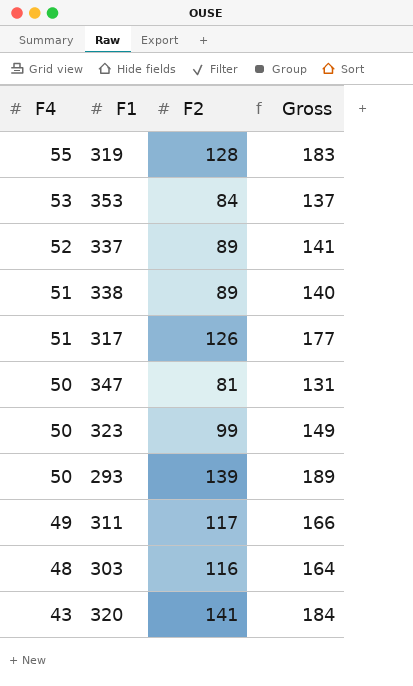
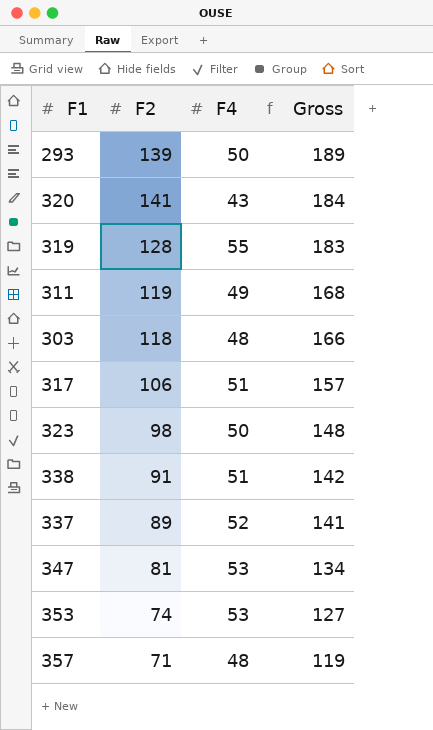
row order: F4 descending -> Gross descending
column F4 | position: 1 -> 3
311 | F2: 117 -> 119
311 | Gross: 166 -> 168
303 | F2: 116 -> 118
303 | Gross: 164 -> 166
317 | F2: 126 -> 106
317 | Gross: 177 -> 157
323 | F2: 99 -> 98
323 | Gross: 149 -> 148
338 | F2: 89 -> 91
338 | Gross: 140 -> 142
347 | F4: 50 -> 53
347 | Gross: 131 -> 134
353 | F2: 84 -> 74
353 | Gross: 137 -> 127
row 357: none -> 71 | 48 | 119

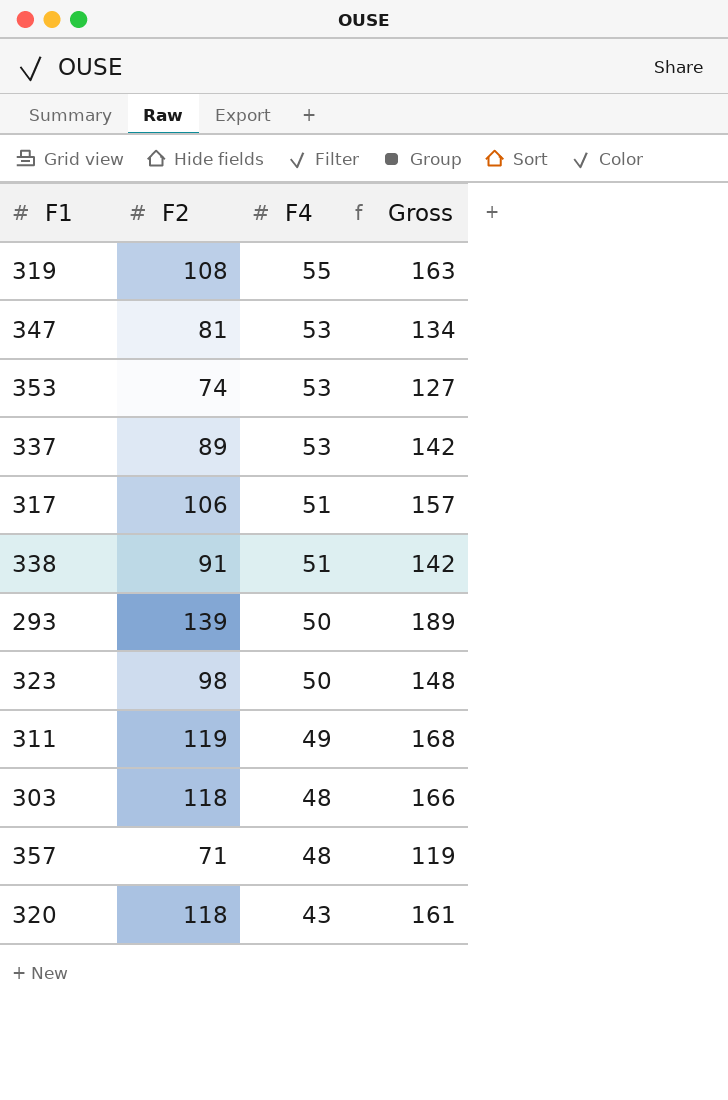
row order: Gross descending -> F4 descending
319 | F2: 128 -> 108
319 | Gross: 183 -> 163
337 | F4: 52 -> 53
337 | Gross: 141 -> 142
320 | F2: 141 -> 118
320 | Gross: 184 -> 161

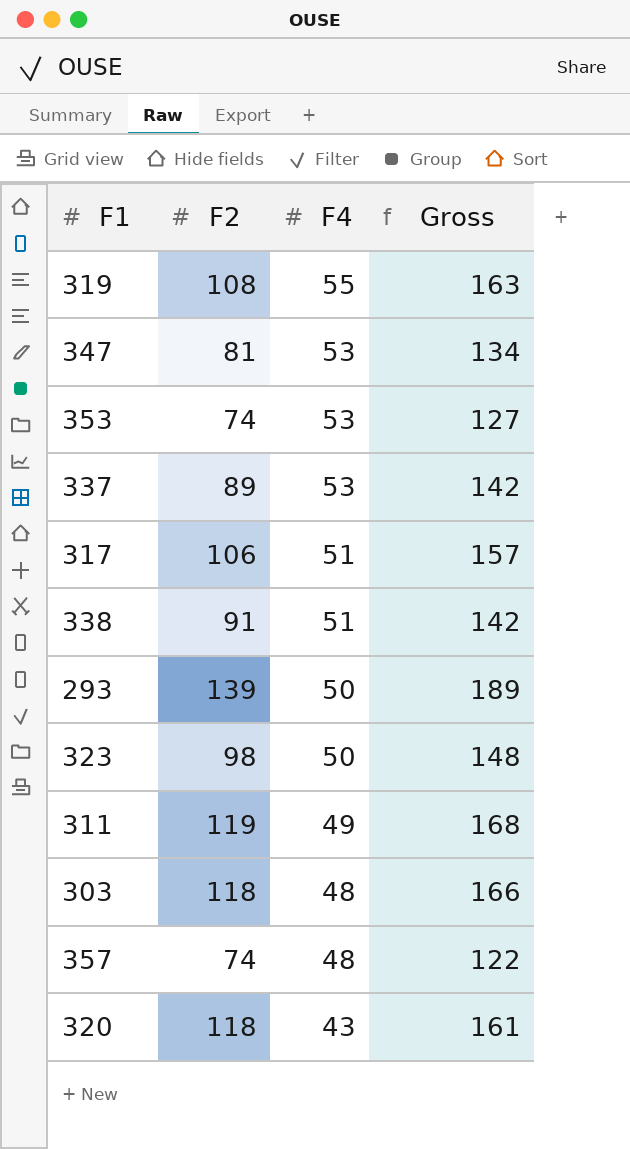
357 | F2: 71 -> 74
357 | Gross: 119 -> 122

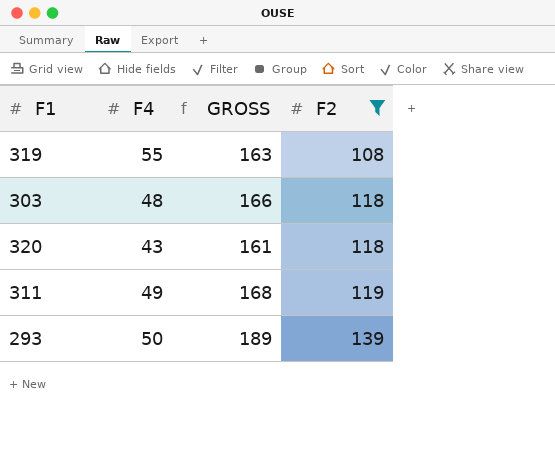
filter: none -> F2 >= 108
row order: F4 descending -> F2 ascending
column name: Gross -> GROSS
column F2 | position: 2 -> 4

